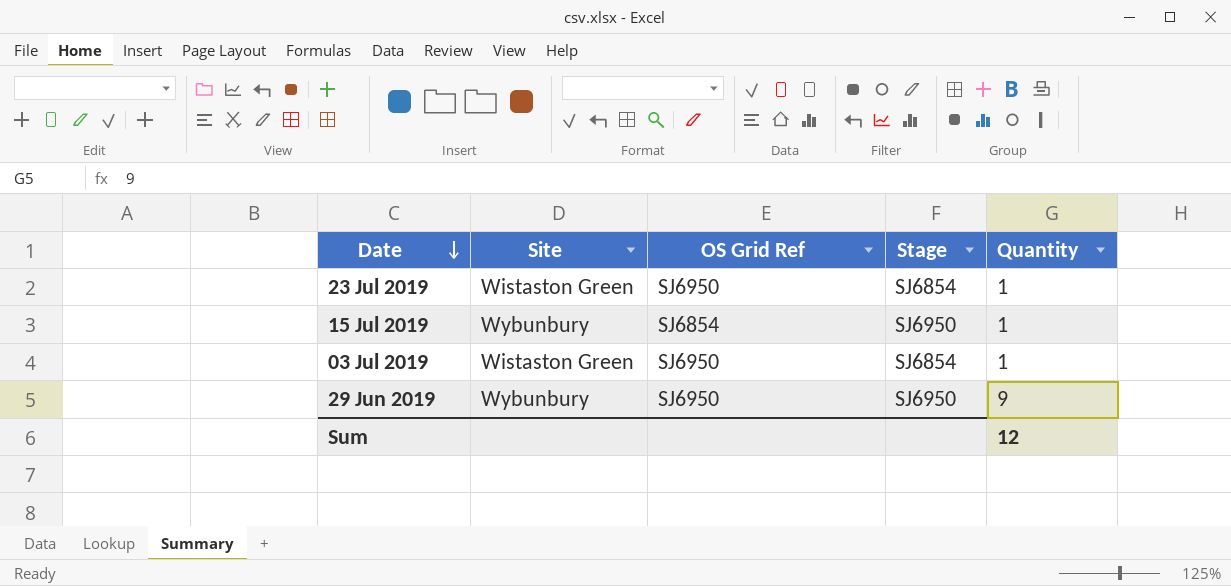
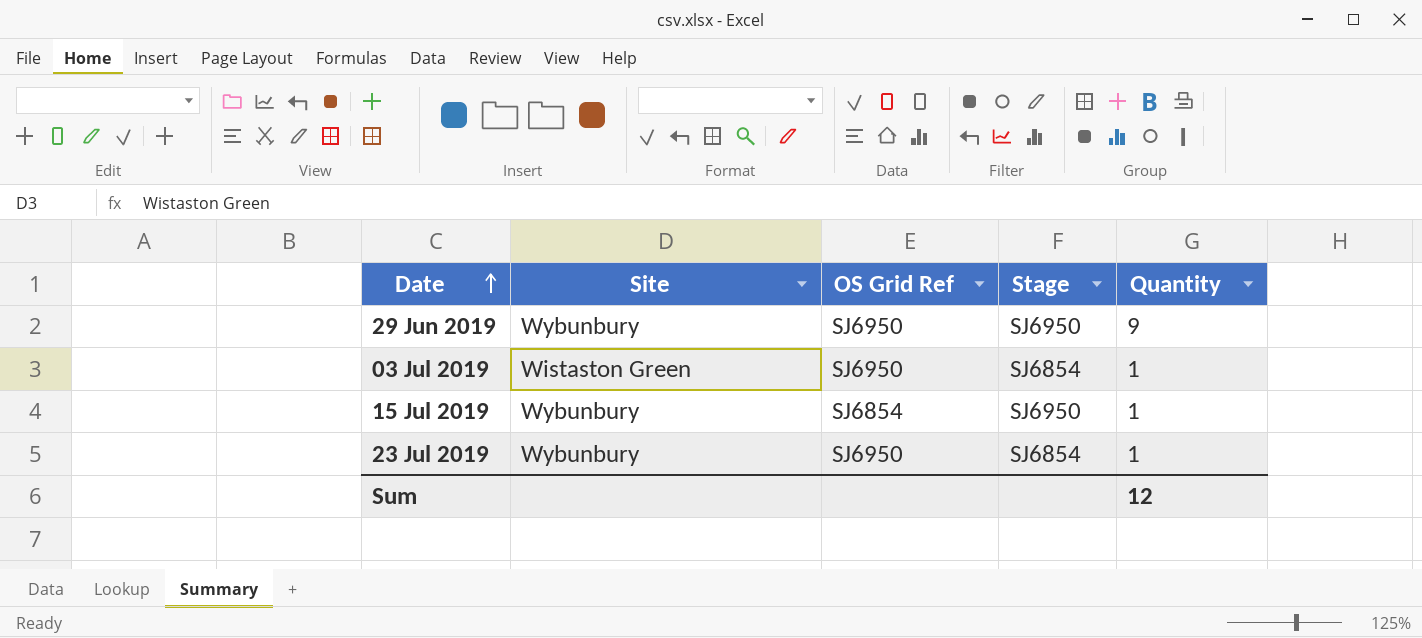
row order: Date descending -> Date ascending
23 Jul 2019 | Site: Wistaston Green -> Wybunbury

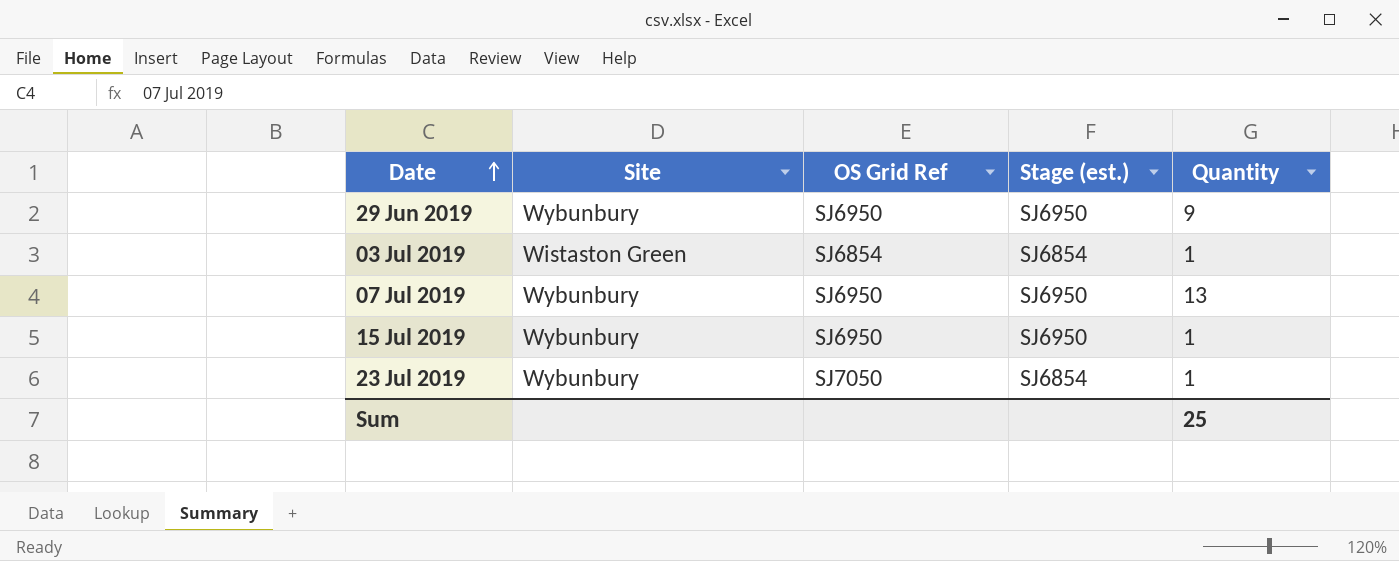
column name: Stage -> Stage (est.)
03 Jul 2019 | OS Grid Ref: SJ6950 -> SJ6854
row 07 Jul 2019: none -> Wybunbury | SJ6950 | SJ6950 | 13
15 Jul 2019 | OS Grid Ref: SJ6854 -> SJ6950
23 Jul 2019 | OS Grid Ref: SJ6950 -> SJ7050
Sum | Quantity: 12 -> 25

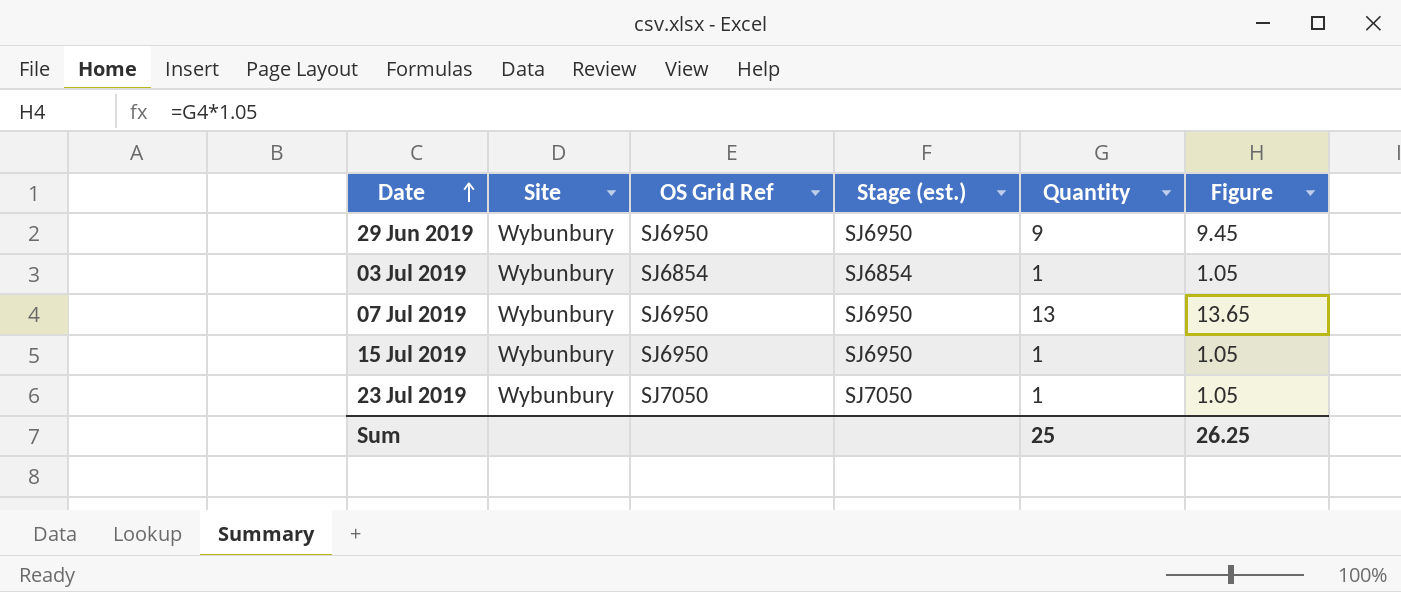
column Figure | formula: none -> [Quantity] * 1.05
03 Jul 2019 | Site: Wistaston Green -> Wybunbury
23 Jul 2019 | Stage (est.): SJ6854 -> SJ7050

